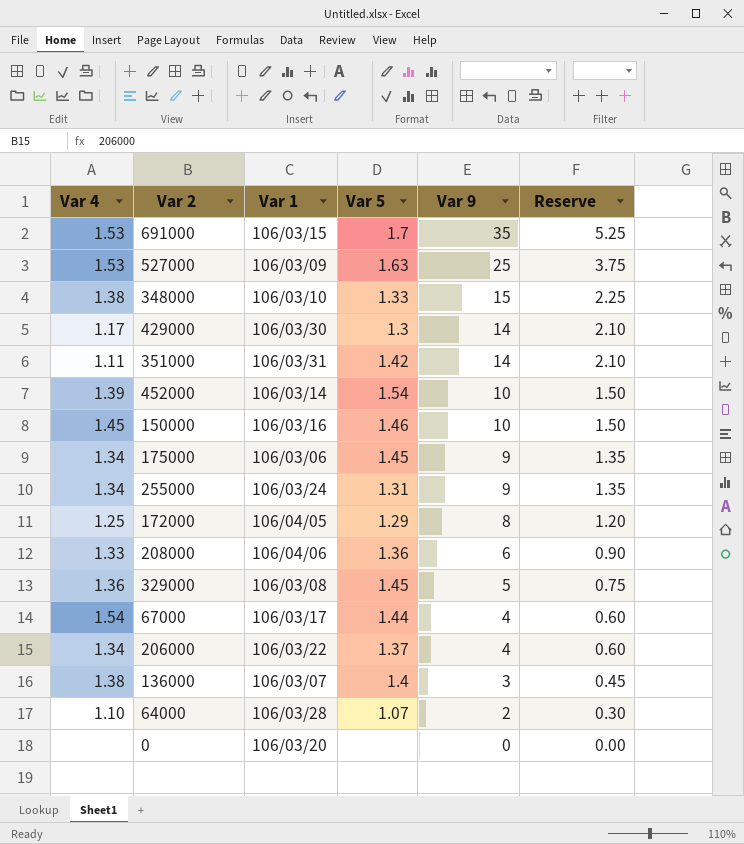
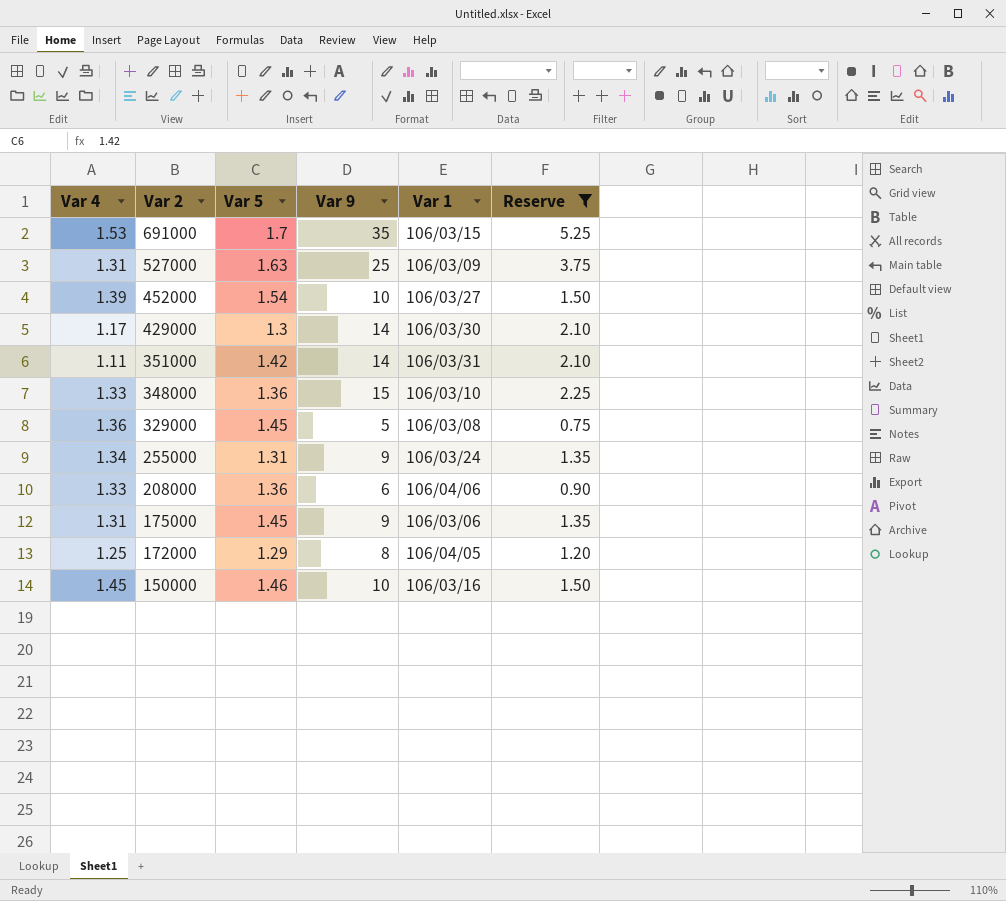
filter: none -> Reserve >= 0.75
row order: Var 9 descending -> Var 2 descending
column Var 1 | position: 3 -> 5
527000 | Var 4: 1.53 -> 1.31
452000 | Var 1: 106/03/14 -> 106/03/27
348000 | Var 4: 1.38 -> 1.33
348000 | Var 5: 1.33 -> 1.36
175000 | Var 4: 1.34 -> 1.31

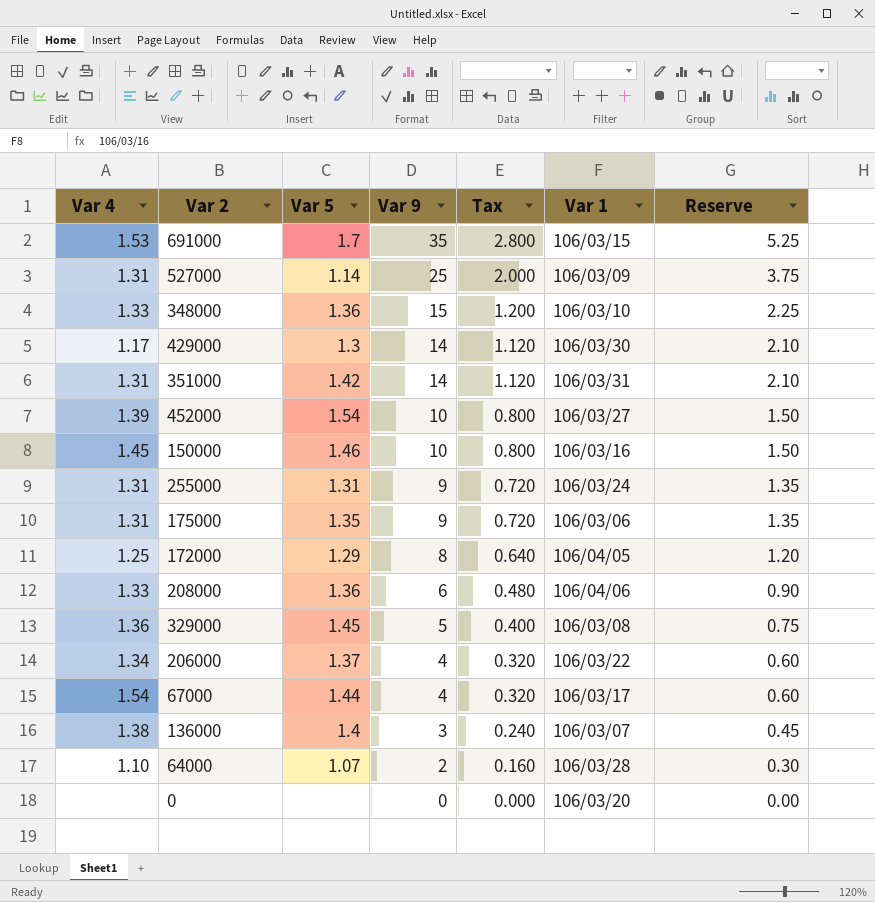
filter: Reserve >= 0.75 -> none
row order: Var 2 descending -> Var 9 descending
column Tax | formula: none -> [Var 9] * 0.08
527000 | Var 5: 1.63 -> 1.14
351000 | Var 4: 1.11 -> 1.31
255000 | Var 4: 1.34 -> 1.31
175000 | Var 5: 1.45 -> 1.35

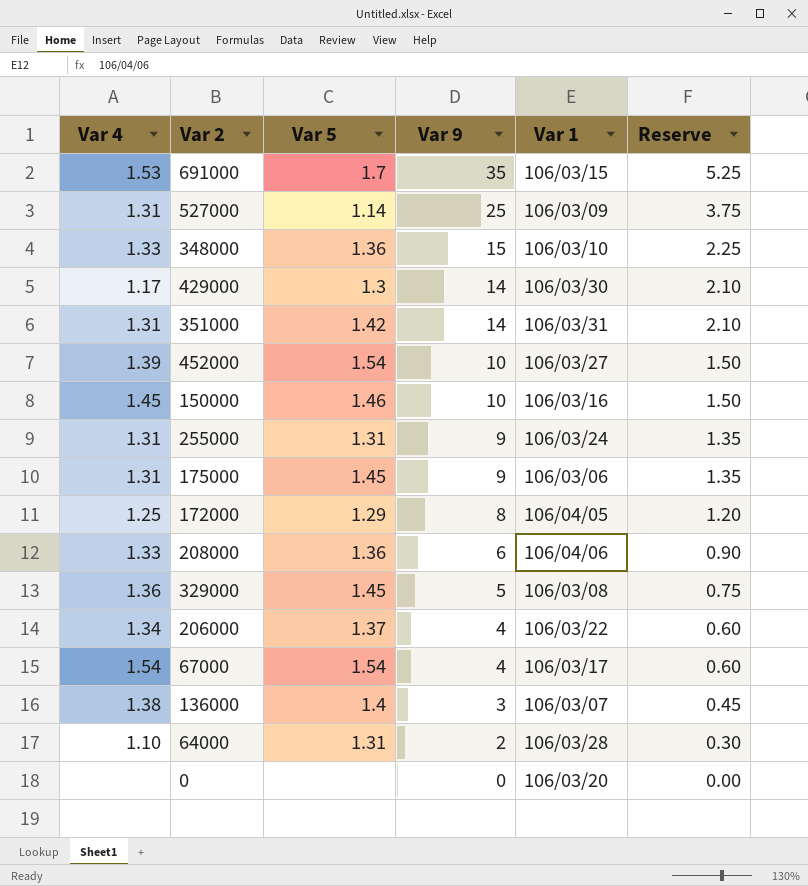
column Tax | formula: [Var 9] * 0.08 -> none
175000 | Var 5: 1.35 -> 1.45
67000 | Var 5: 1.44 -> 1.54
64000 | Var 5: 1.07 -> 1.31

